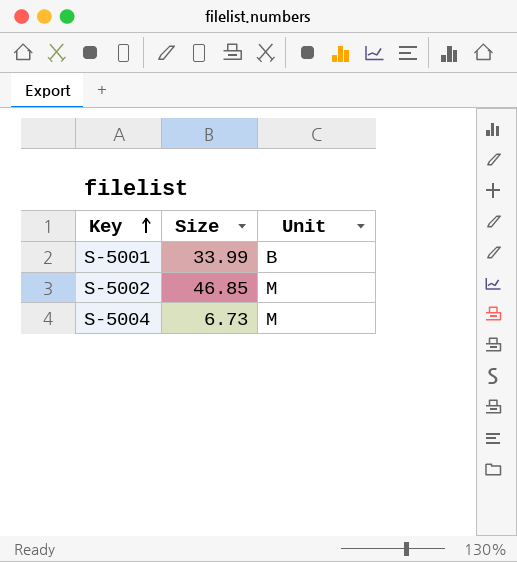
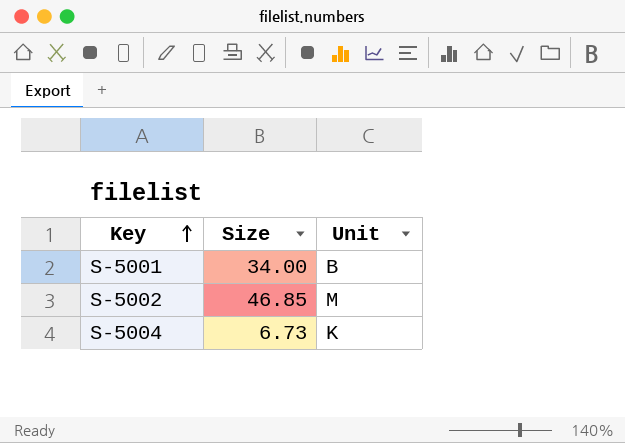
S-5001 | Size: 33.99 -> 34.00
S-5004 | Unit: M -> K

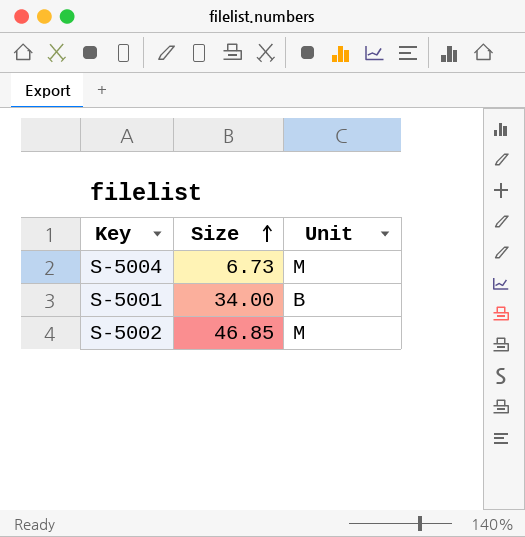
row order: Key ascending -> Size ascending
S-5004 | Unit: K -> M

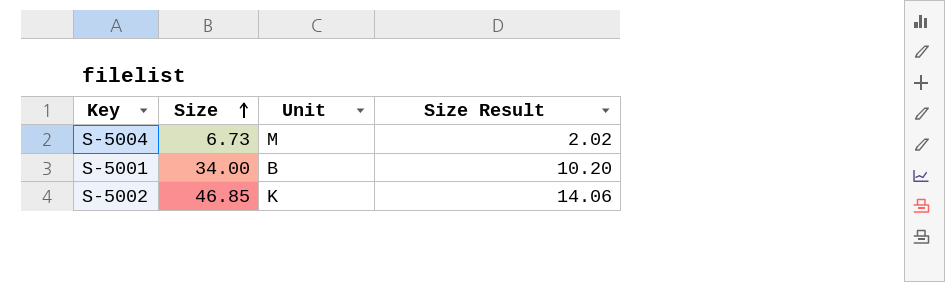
column Size Result | formula: none -> [Size] * 0.3
S-5002 | Unit: M -> K

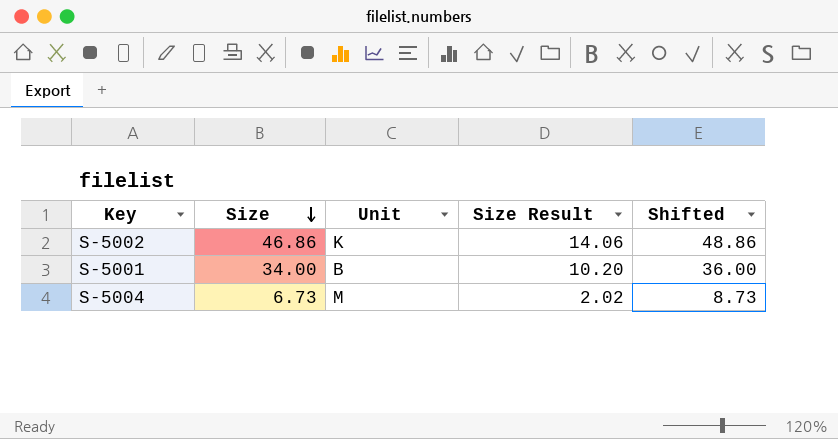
row order: Size ascending -> Size descending
column Shifted | formula: none -> [Size] + 2
S-5002 | Size: 46.85 -> 46.86

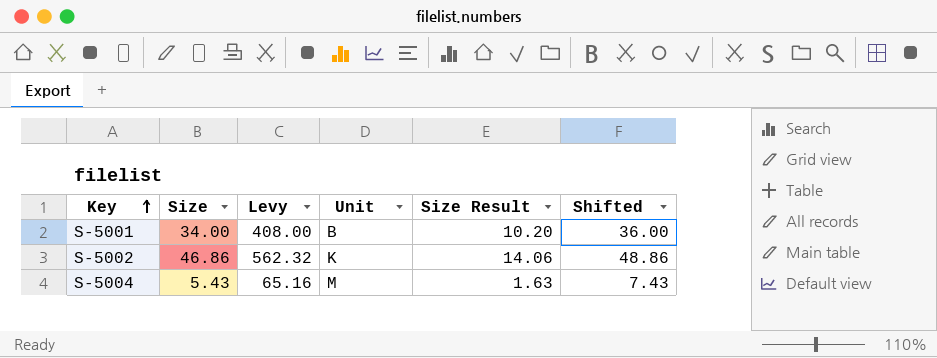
row order: Size descending -> Key ascending
column Levy | formula: none -> [Size] * 12
S-5004 | Size: 6.73 -> 5.43
S-5004 | Size Result: 2.02 -> 1.63
S-5004 | Shifted: 8.73 -> 7.43

